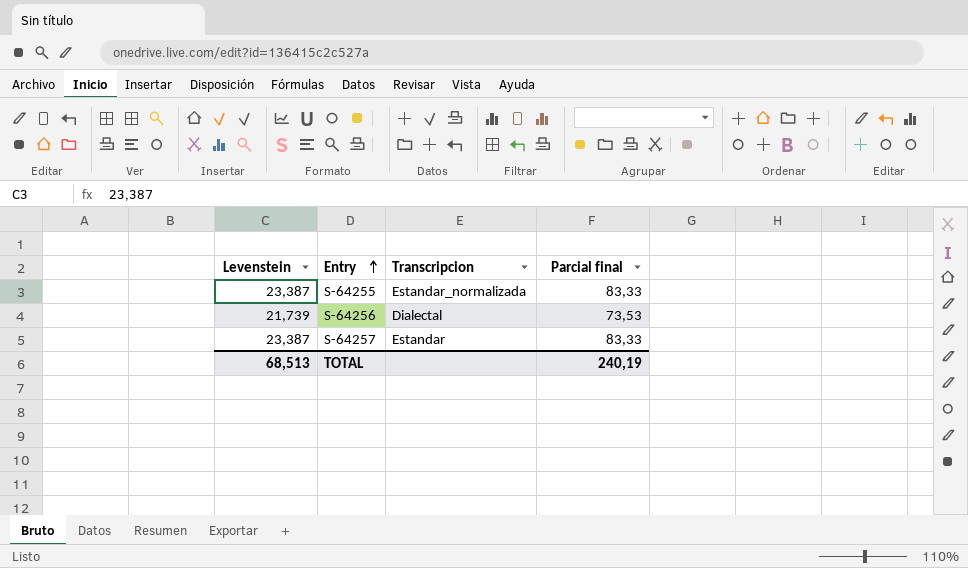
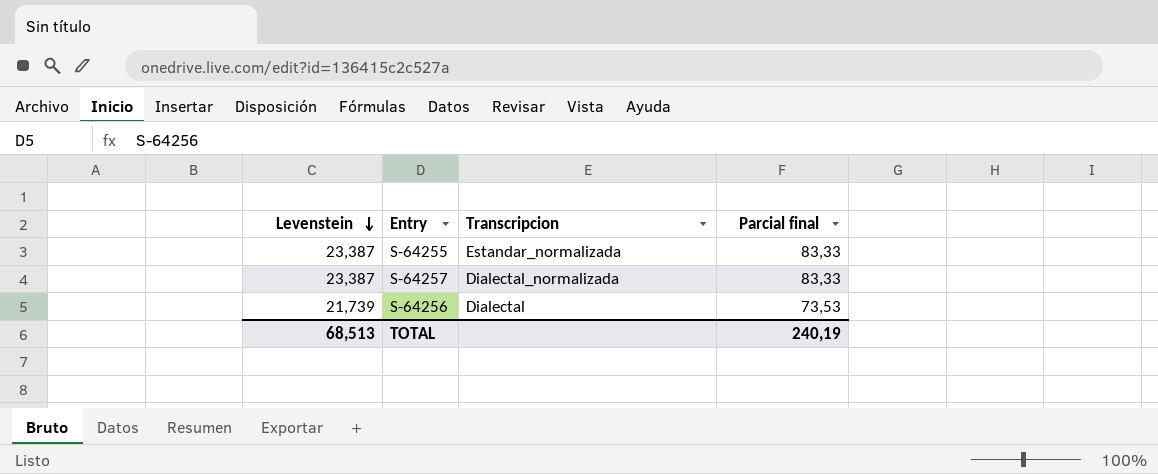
row order: Entry ascending -> Levenstein descending
S-64257 | Transcripcion: Estandar -> Dialectal_normalizada

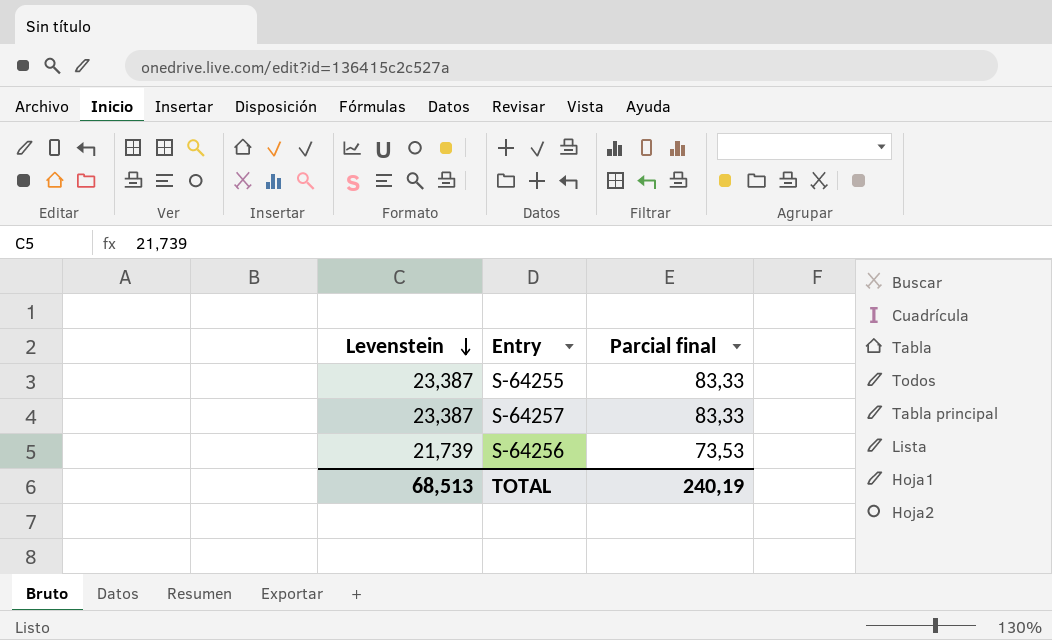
column Transcripcion | position: 3 -> none

